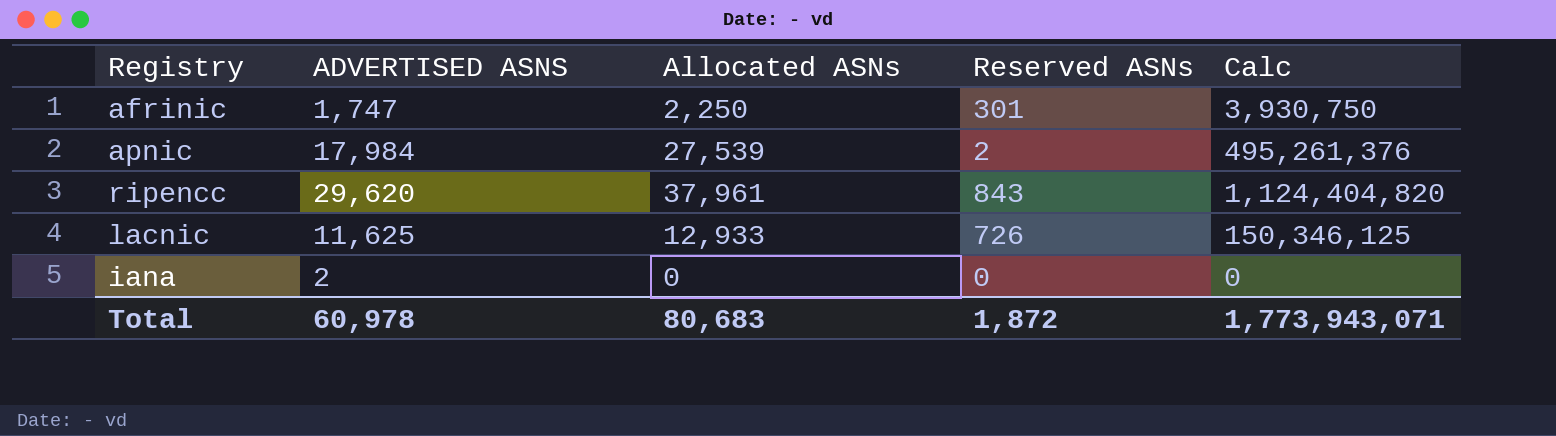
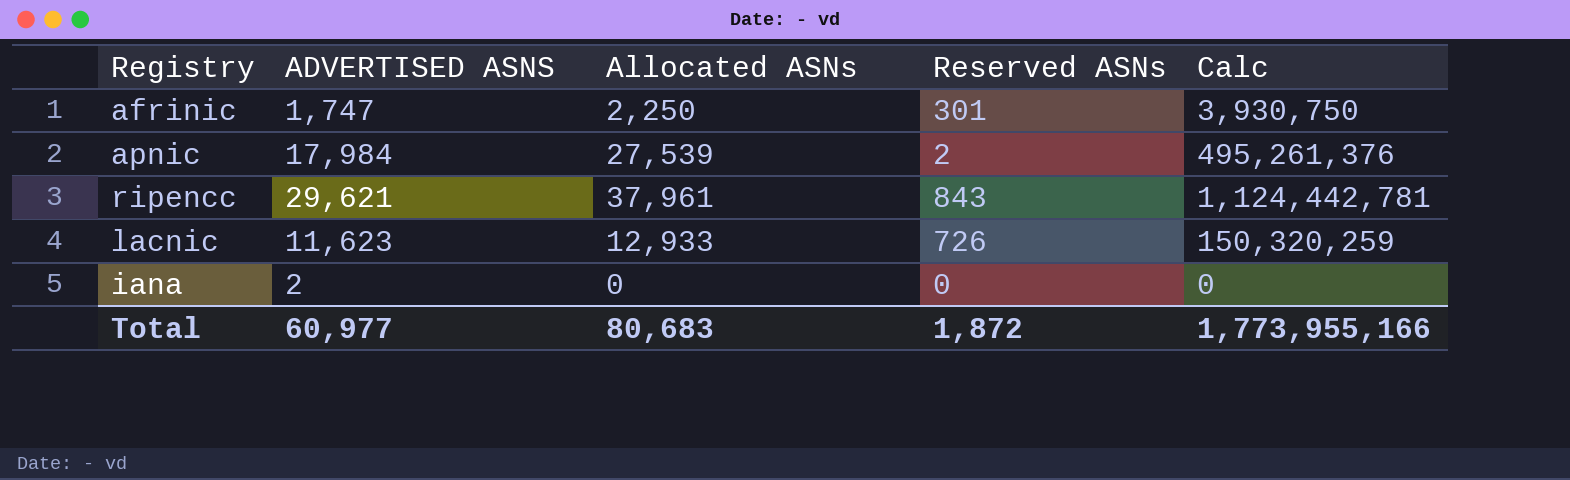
ripencc | ADVERTISED ASNS: 29,620 -> 29,621
ripencc | Calc: 1,124,404,820 -> 1,124,442,781
lacnic | ADVERTISED ASNS: 11,625 -> 11,623
lacnic | Calc: 150,346,125 -> 150,320,259
Total | ADVERTISED ASNS: 60,978 -> 60,977
Total | Calc: 1,773,943,071 -> 1,773,955,166

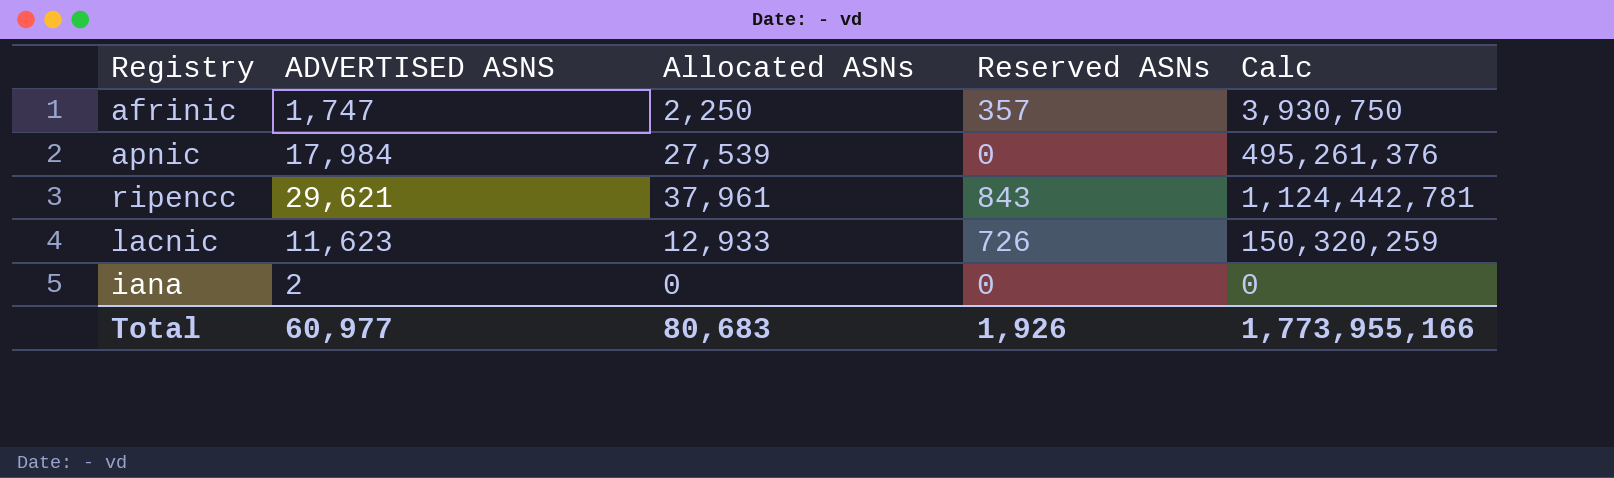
afrinic | Reserved ASNs: 301 -> 357
apnic | Reserved ASNs: 2 -> 0
Total | Reserved ASNs: 1,872 -> 1,926

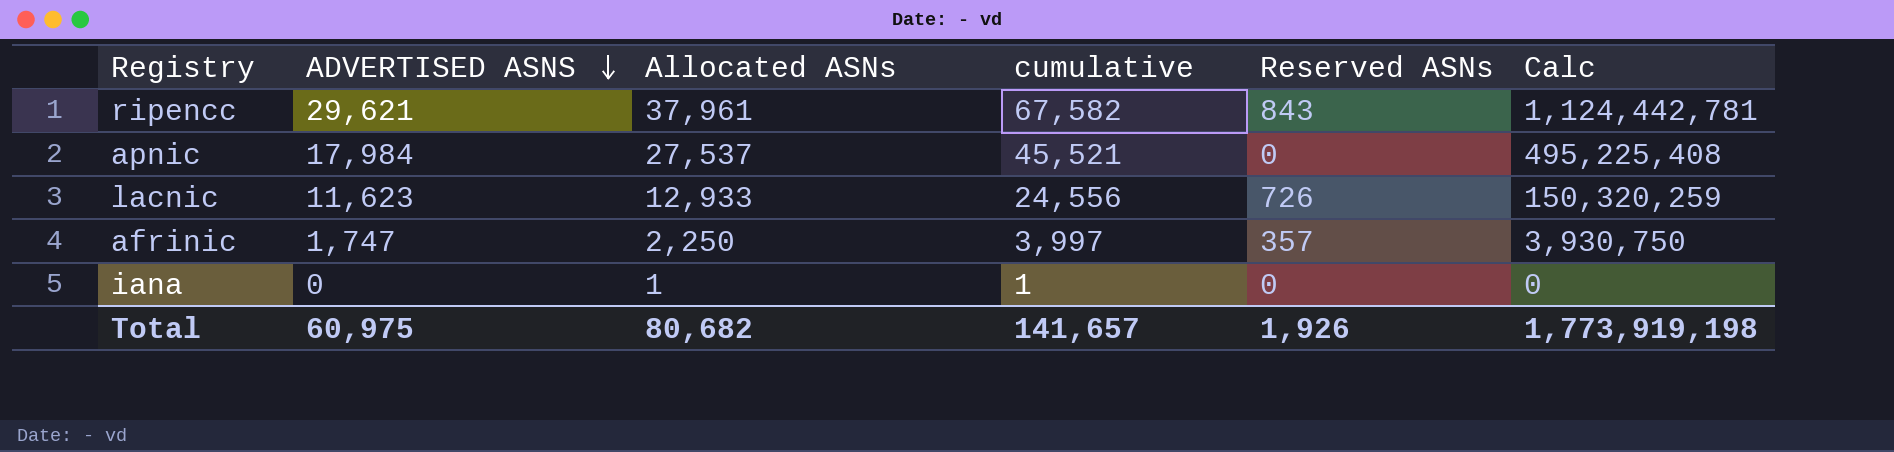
row order: none -> ADVERTISED ASNS descending
column cumulative | formula: none -> [ADVERTISED ASNS] + [Allocated ASNs]
apnic | Allocated ASNs: 27,539 -> 27,537
apnic | Calc: 495,261,376 -> 495,225,408
iana | ADVERTISED ASNS: 2 -> 0
iana | Allocated ASNs: 0 -> 1
Total | ADVERTISED ASNS: 60,977 -> 60,975
Total | Allocated ASNs: 80,683 -> 80,682
Total | Calc: 1,773,955,166 -> 1,773,919,198

